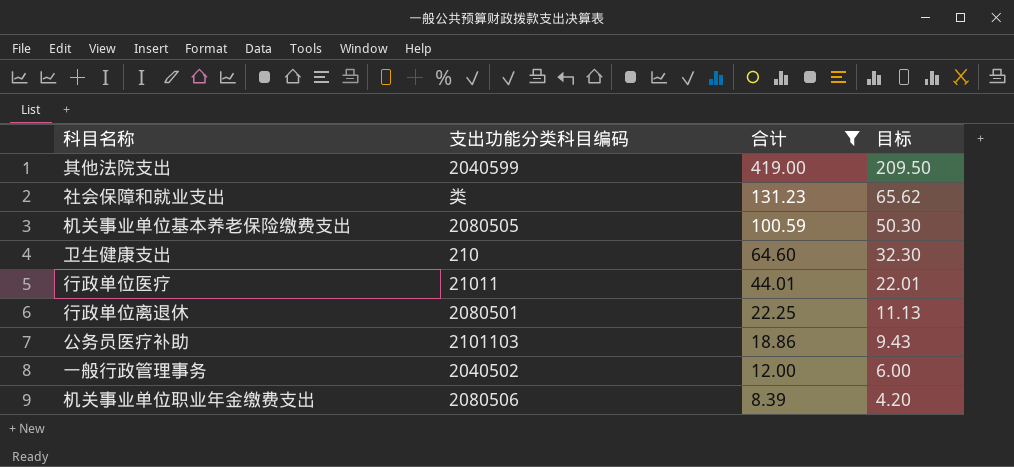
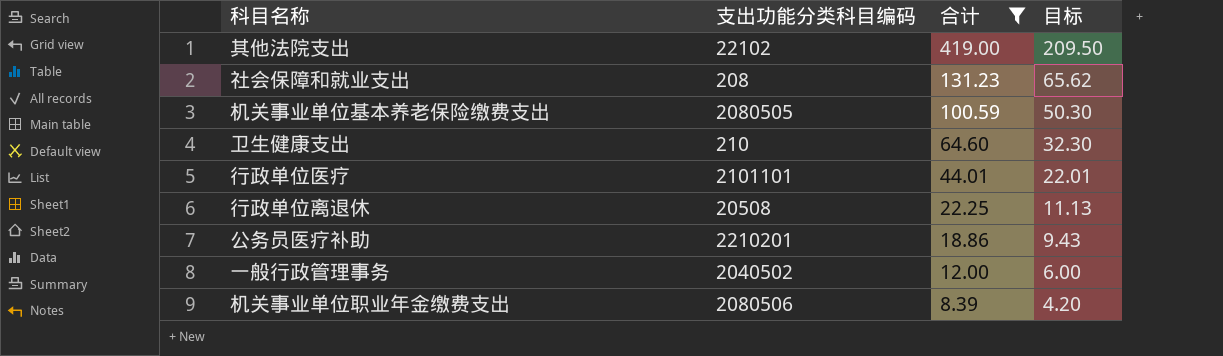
其他法院支出 | 支出功能分类科目编码: 2040599 -> 22102
社会保障和就业支出 | 支出功能分类科目编码: 类 -> 208
行政单位医疗 | 支出功能分类科目编码: 21011 -> 2101101
行政单位离退休 | 支出功能分类科目编码: 2080501 -> 20508
公务员医疗补助 | 支出功能分类科目编码: 2101103 -> 2210201

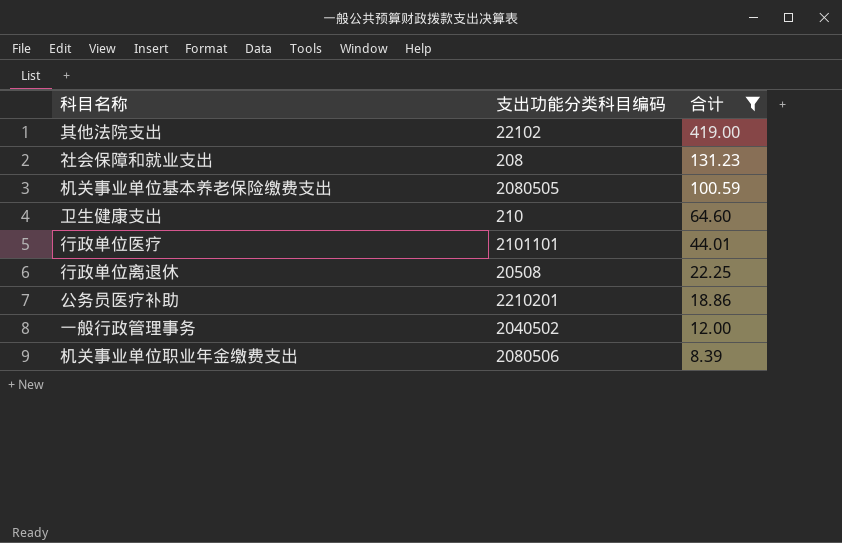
column 目标 | formula: [合计] * 0.5 -> none

